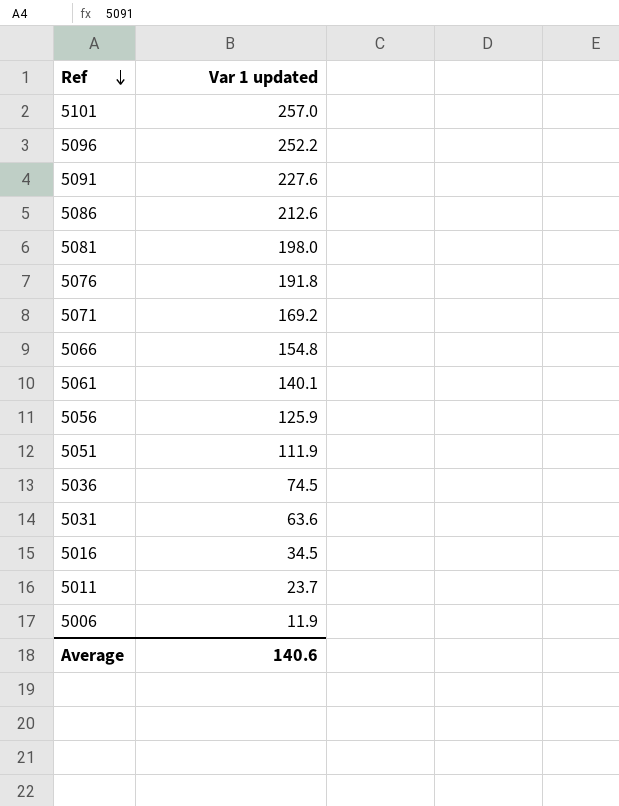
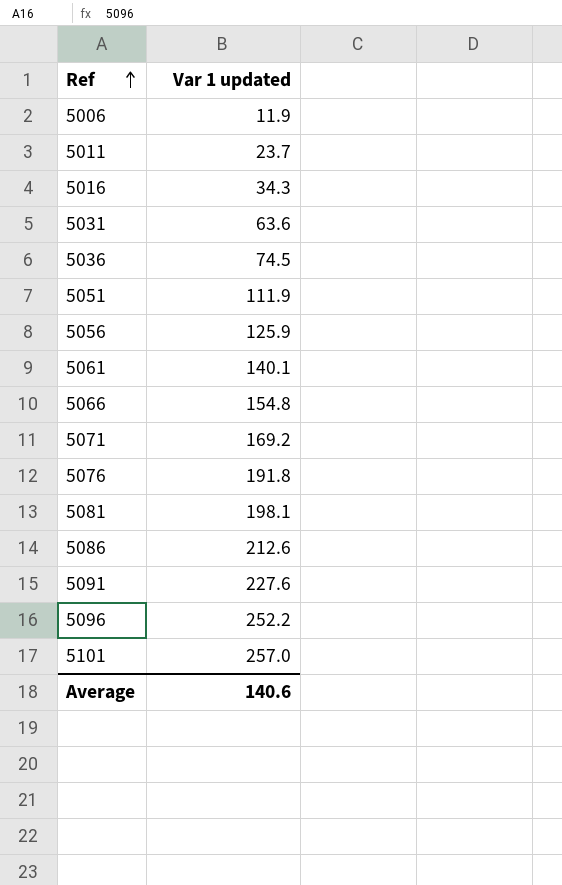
row order: Ref descending -> Ref ascending
5016 | Var 1 updated: 34.5 -> 34.3
5081 | Var 1 updated: 198.0 -> 198.1

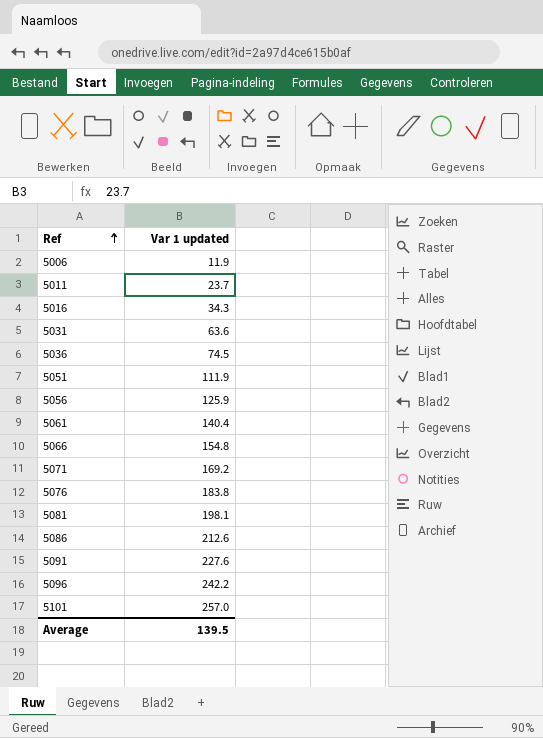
5061 | Var 1 updated: 140.1 -> 140.4
5076 | Var 1 updated: 191.8 -> 183.8
5096 | Var 1 updated: 252.2 -> 242.2
Average | Var 1 updated: 140.6 -> 139.5

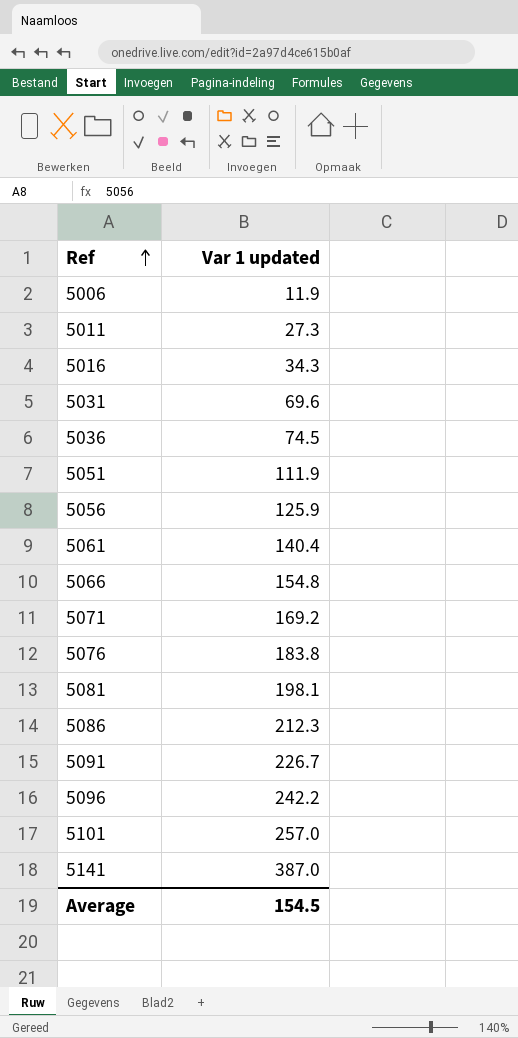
5011 | Var 1 updated: 23.7 -> 27.3
5031 | Var 1 updated: 63.6 -> 69.6
5086 | Var 1 updated: 212.6 -> 212.3
5091 | Var 1 updated: 227.6 -> 226.7
row 5141: none -> 387.0
Average | Var 1 updated: 139.5 -> 154.5

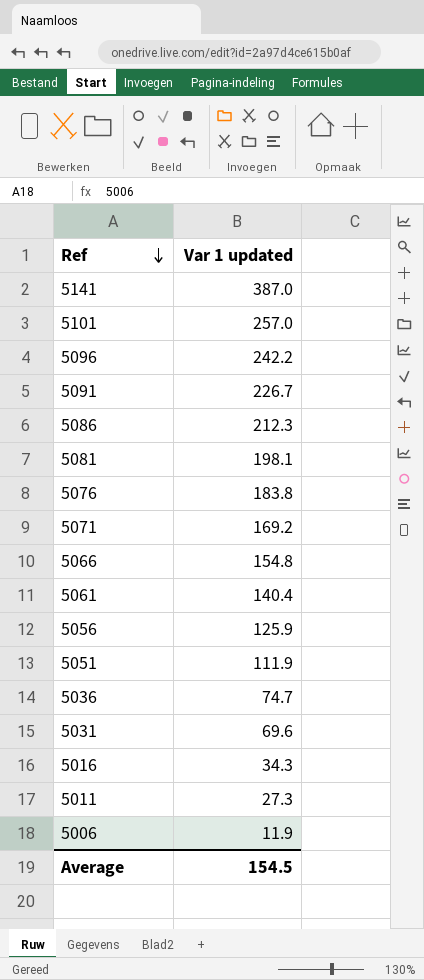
row order: Ref ascending -> Ref descending
5036 | Var 1 updated: 74.5 -> 74.7

